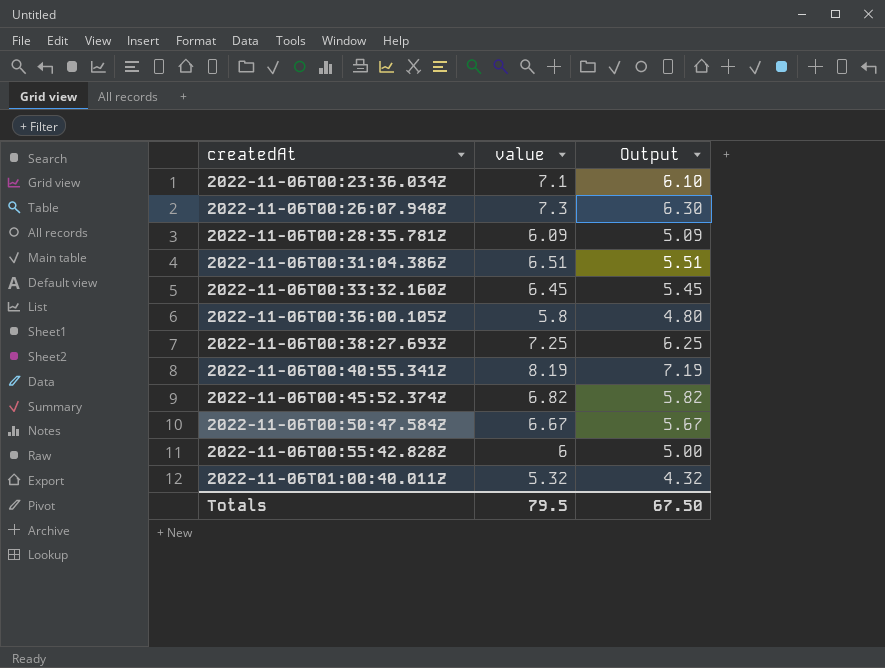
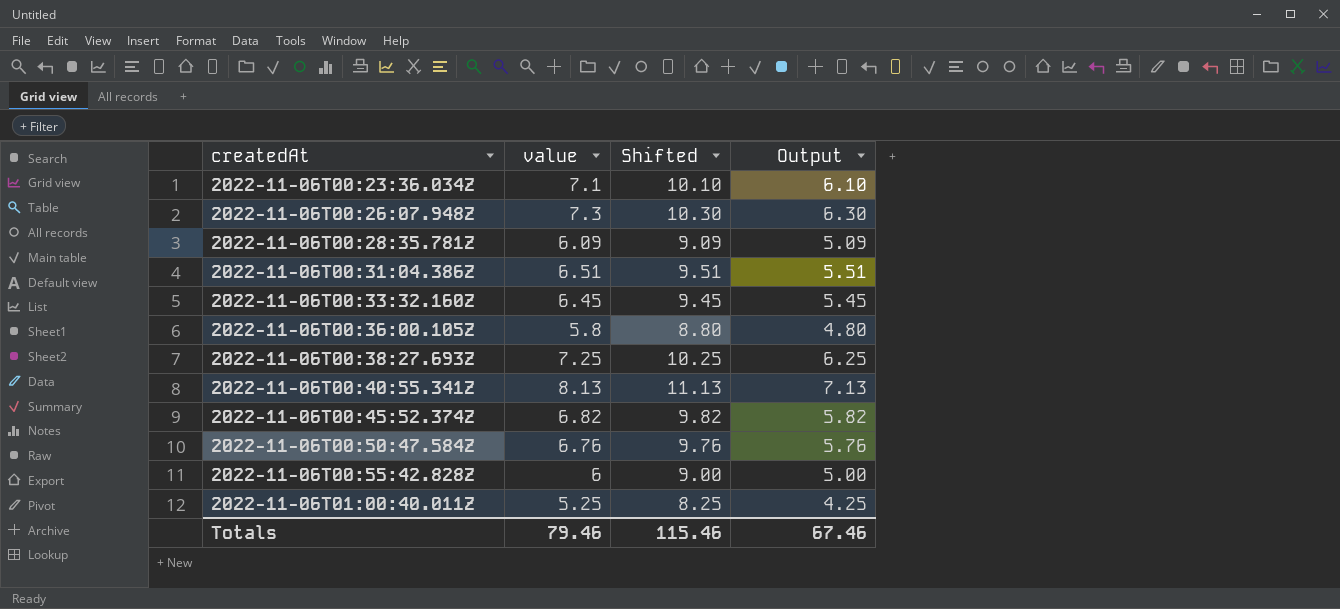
column Shifted | formula: none -> [value] + 3
2022-11-06T00:40:55.341Z | value: 8.19 -> 8.13
2022-11-06T00:40:55.341Z | Output: 7.19 -> 7.13
2022-11-06T00:50:47.584Z | value: 6.67 -> 6.76
2022-11-06T00:50:47.584Z | Output: 5.67 -> 5.76
2022-11-06T01:00:40.011Z | value: 5.32 -> 5.25
2022-11-06T01:00:40.011Z | Output: 4.32 -> 4.25
Totals | value: 79.5 -> 79.46
Totals | Output: 67.50 -> 67.46

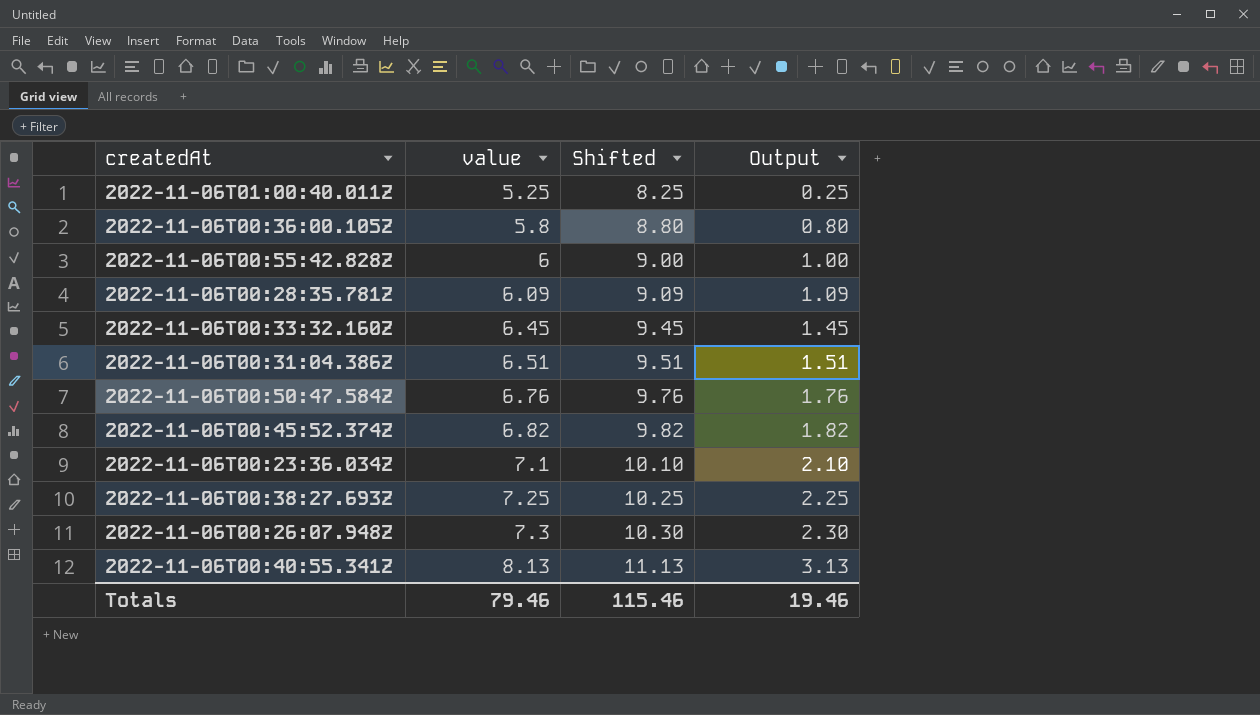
row order: createdAt ascending -> value ascending
column Output | formula: [value] - 1 -> [value] - 5
Totals | Output: 67.46 -> 19.46

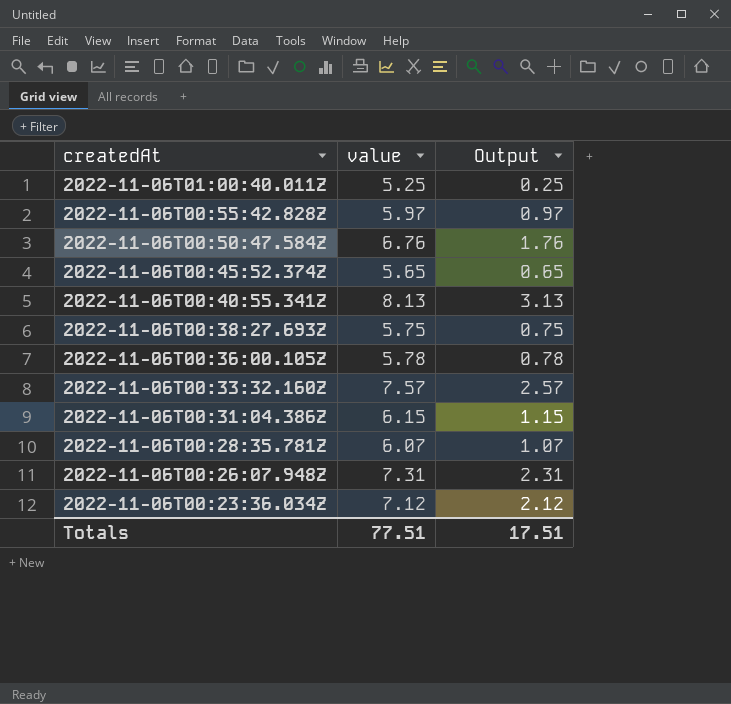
row order: value ascending -> createdAt descending
column Shifted | formula: [value] + 3 -> none
2022-11-06T00:55:42.828Z | value: 6 -> 5.97
2022-11-06T00:55:42.828Z | Output: 1.00 -> 0.97
2022-11-06T00:45:52.374Z | value: 6.82 -> 5.65
2022-11-06T00:45:52.374Z | Output: 1.82 -> 0.65
2022-11-06T00:38:27.693Z | value: 7.25 -> 5.75
2022-11-06T00:38:27.693Z | Output: 2.25 -> 0.75
2022-11-06T00:36:00.105Z | value: 5.8 -> 5.78
2022-11-06T00:36:00.105Z | Output: 0.80 -> 0.78
2022-11-06T00:33:32.160Z | value: 6.45 -> 7.57
2022-11-06T00:33:32.160Z | Output: 1.45 -> 2.57
2022-11-06T00:31:04.386Z | value: 6.51 -> 6.15
2022-11-06T00:31:04.386Z | Output: 1.51 -> 1.15
2022-11-06T00:28:35.781Z | value: 6.09 -> 6.07
2022-11-06T00:28:35.781Z | Output: 1.09 -> 1.07
2022-11-06T00:26:07.948Z | value: 7.3 -> 7.31
2022-11-06T00:26:07.948Z | Output: 2.30 -> 2.31
2022-11-06T00:23:36.034Z | value: 7.1 -> 7.12
2022-11-06T00:23:36.034Z | Output: 2.10 -> 2.12
Totals | value: 79.46 -> 77.51
Totals | Output: 19.46 -> 17.51

